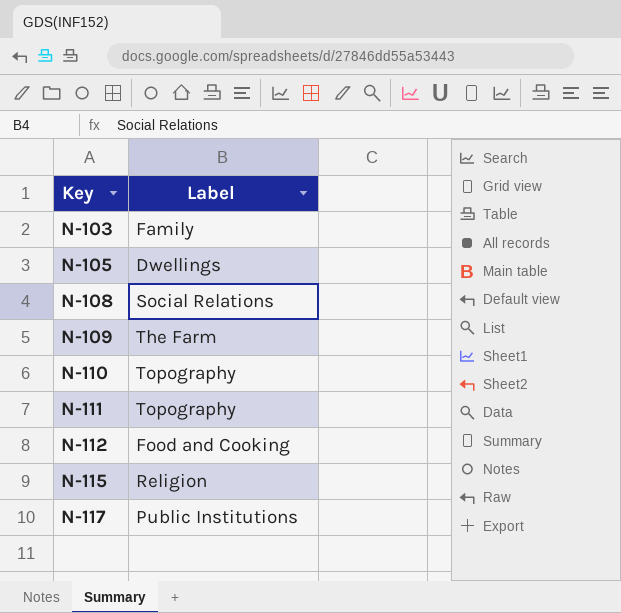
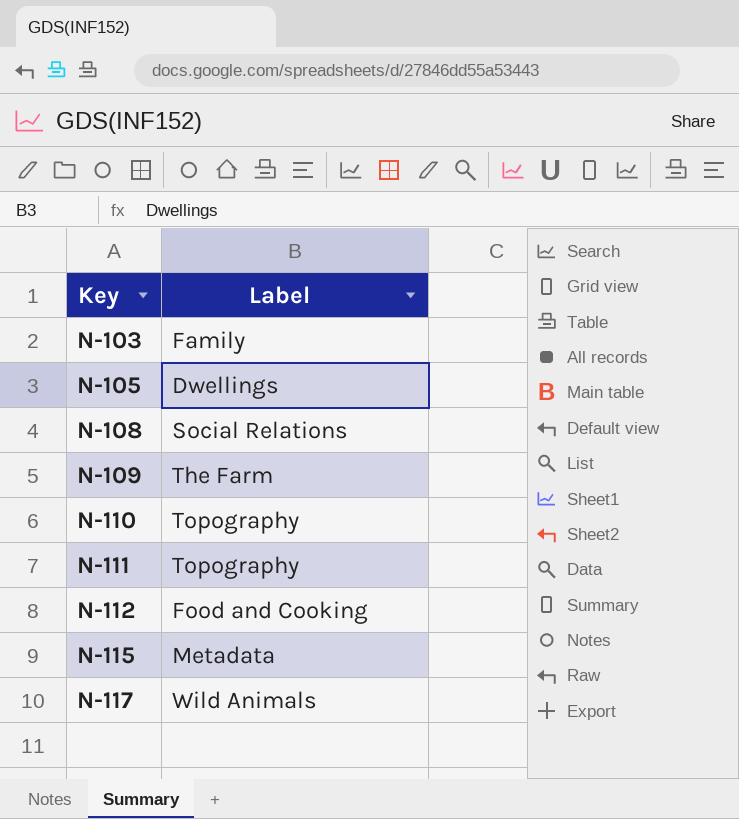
N-115 | Label: Religion -> Metadata
N-117 | Label: Public Institutions -> Wild Animals

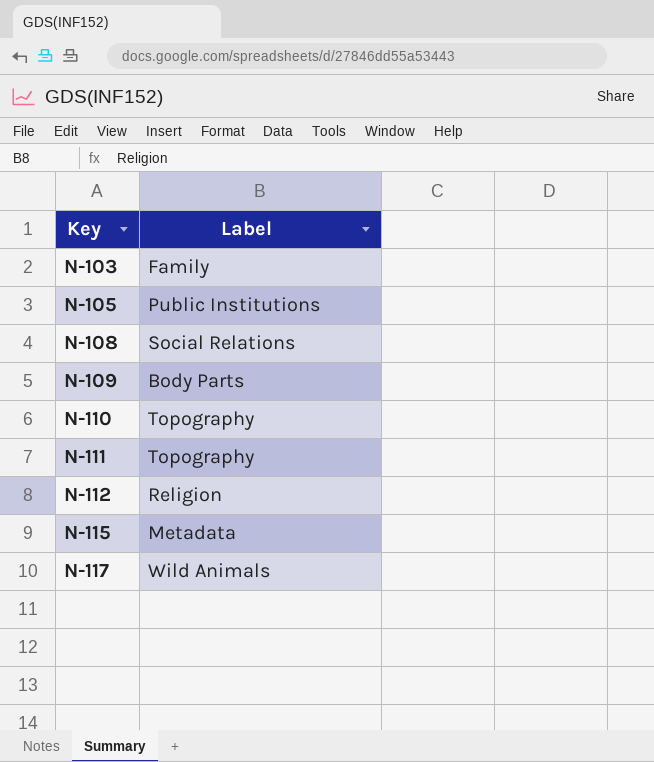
N-105 | Label: Dwellings -> Public Institutions
N-109 | Label: The Farm -> Body Parts
N-112 | Label: Food and Cooking -> Religion

